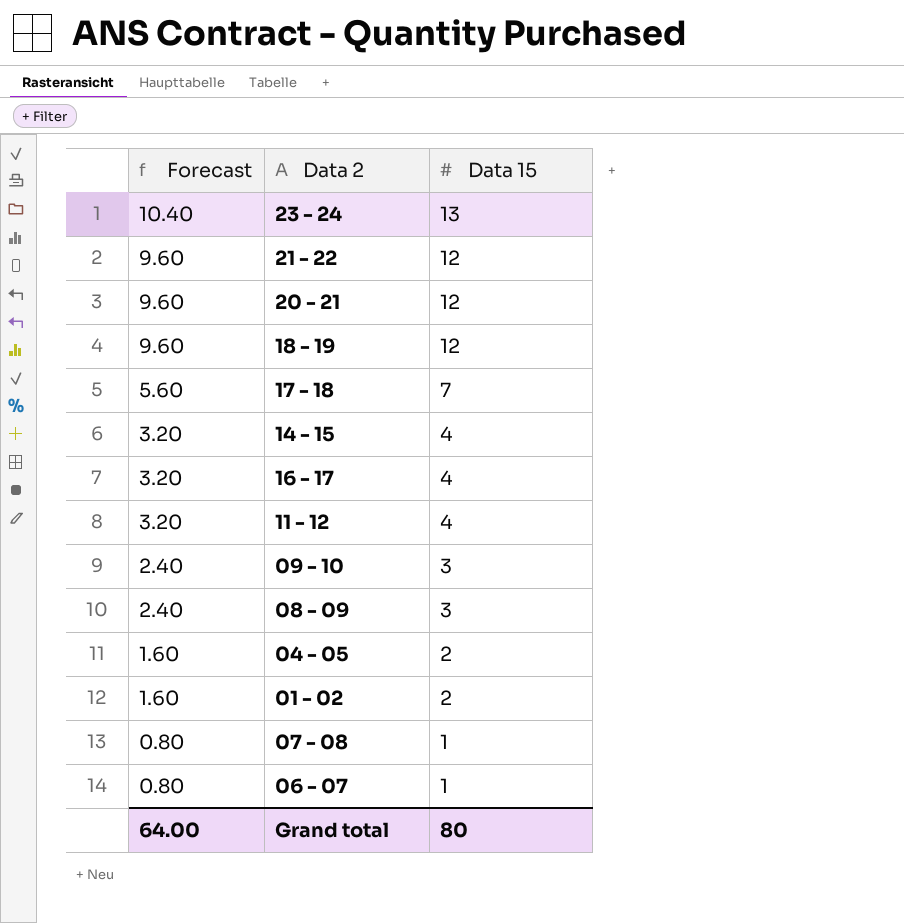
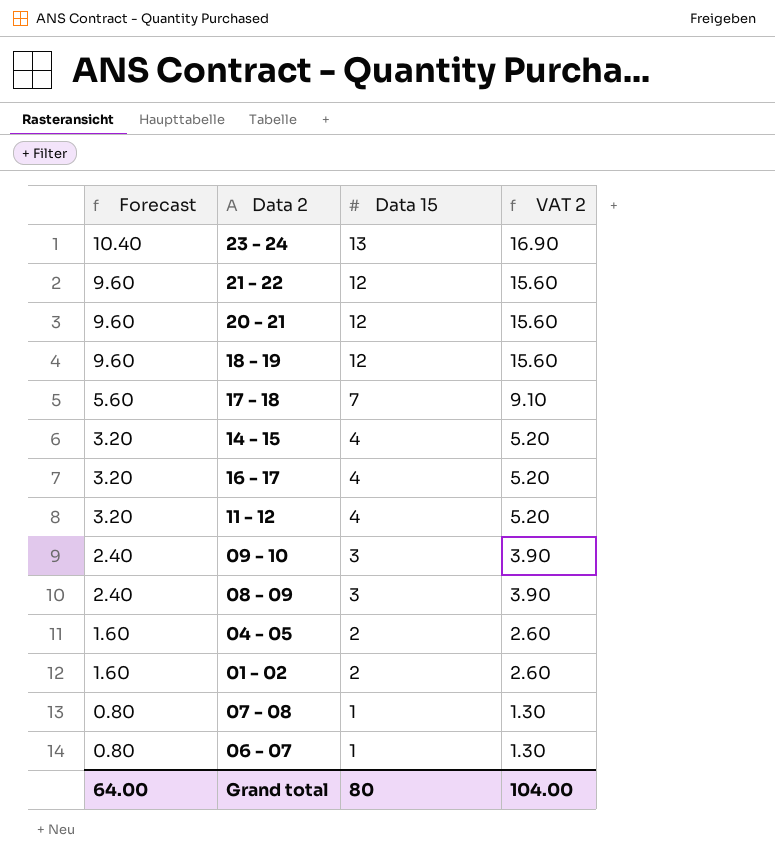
column VAT 2 | formula: none -> [Data 15] * 1.3

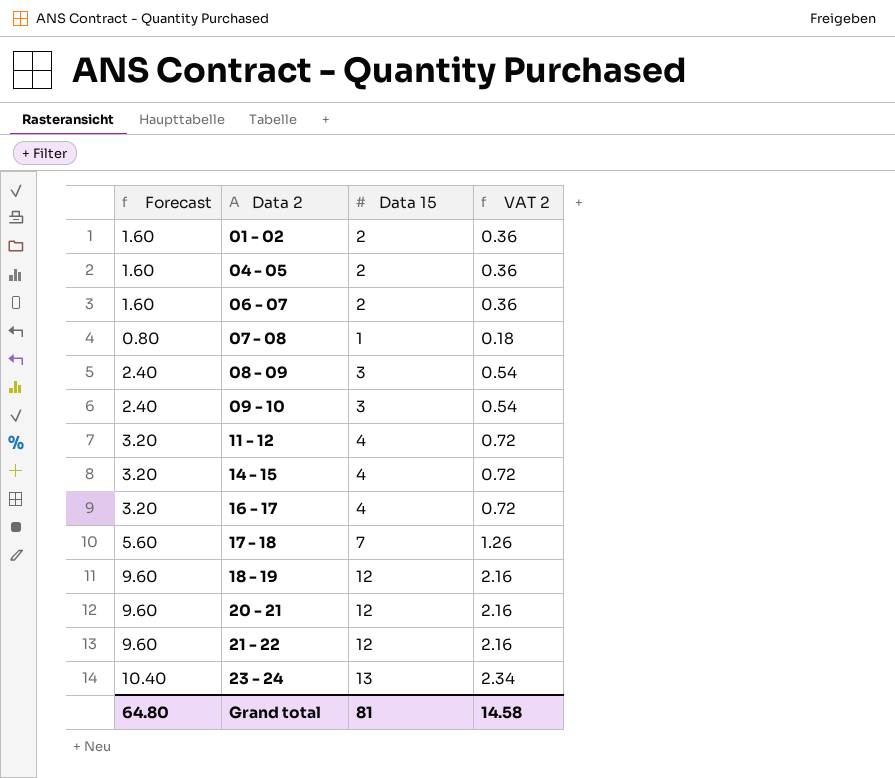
row order: Forecast descending -> Data 2 ascending
column VAT 2 | formula: [Data 15] * 1.3 -> [Data 15] * 0.18
06 - 07 | Forecast: 0.80 -> 1.60
06 - 07 | Data 15: 1 -> 2
Grand total | Forecast: 64.00 -> 64.80
Grand total | Data 15: 80 -> 81
Grand total | VAT 2: 104.00 -> 14.58

